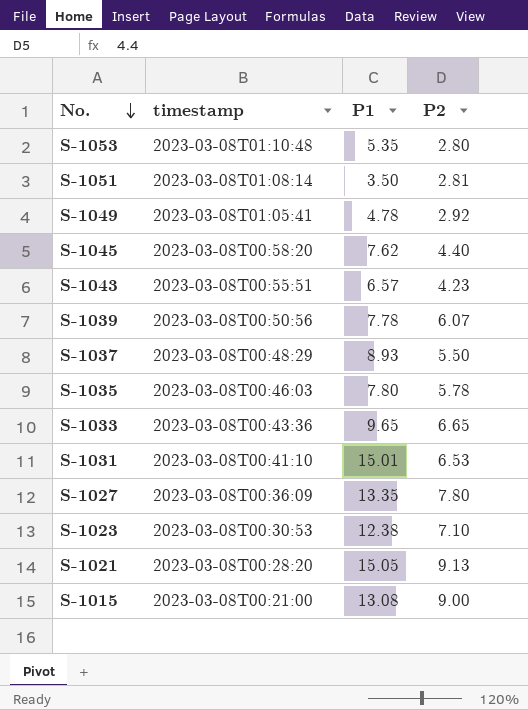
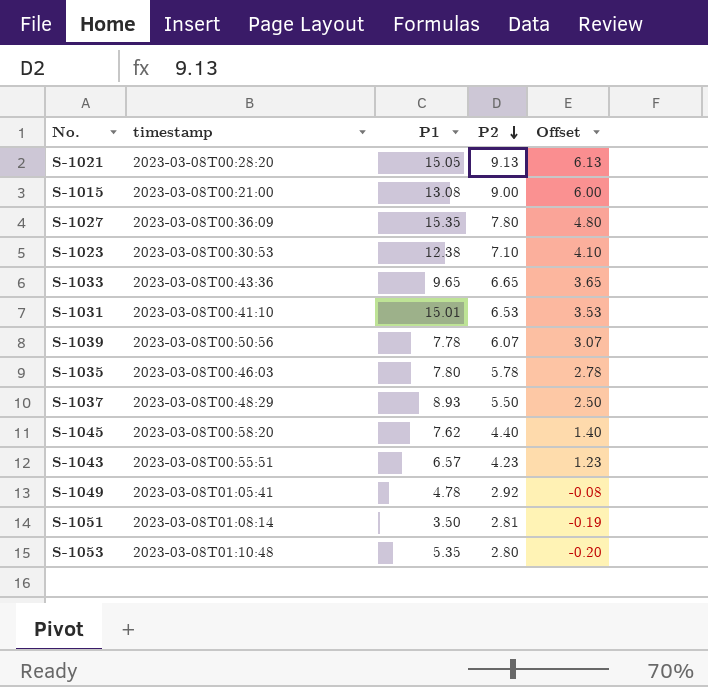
row order: No. descending -> P2 descending
column Offset | formula: none -> [P2] - 3
S-1027 | P1: 13.35 -> 15.35

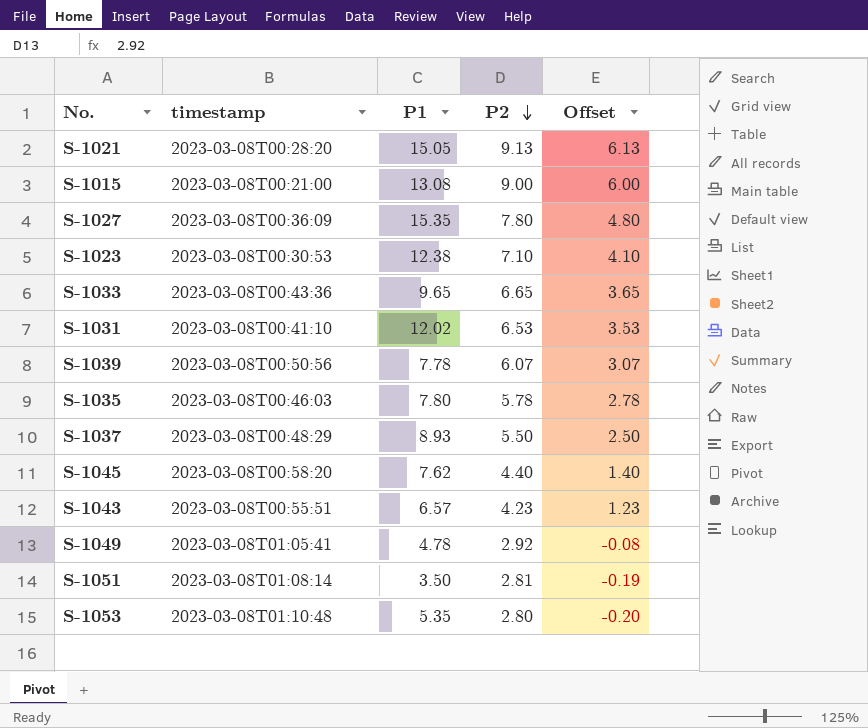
S-1031 | P1: 15.01 -> 12.02

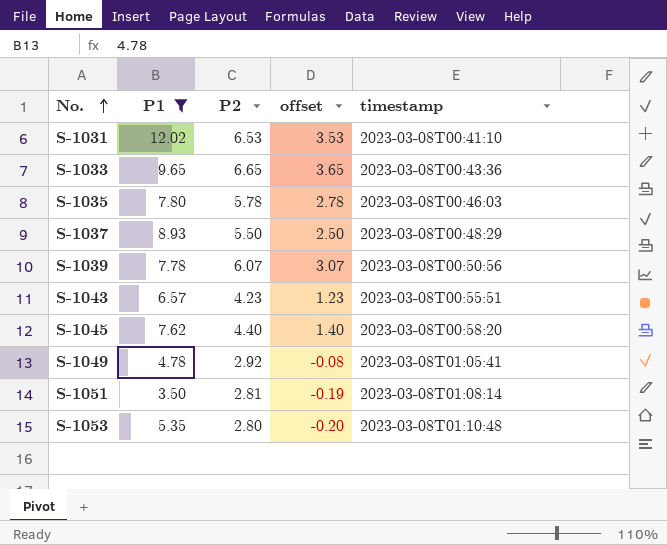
filter: none -> P1 <= 12.02
row order: P2 descending -> No. ascending
column name: Offset -> offset
column timestamp | position: 2 -> 5

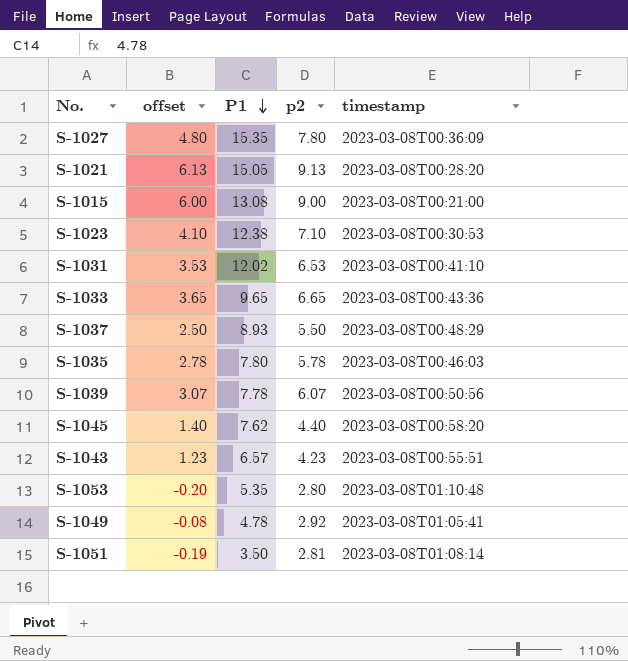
filter: P1 <= 12.02 -> none
row order: No. ascending -> P1 descending
column offset | position: 4 -> 2
column name: P2 -> p2

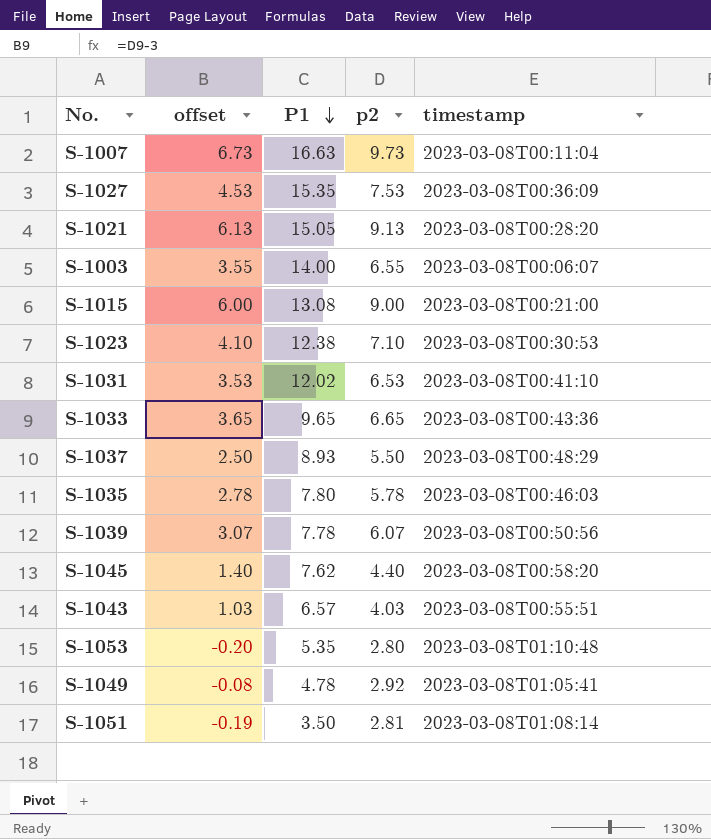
row S-1007: none -> 6.73 | 16.63 | 9.73 | 2023-03-08T00:11:04
S-1027 | offset: 4.80 -> 4.53
S-1027 | p2: 7.80 -> 7.53
row S-1003: none -> 3.55 | 14.00 | 6.55 | 2023-03-08T00:06:07
S-1043 | offset: 1.23 -> 1.03
S-1043 | p2: 4.23 -> 4.03

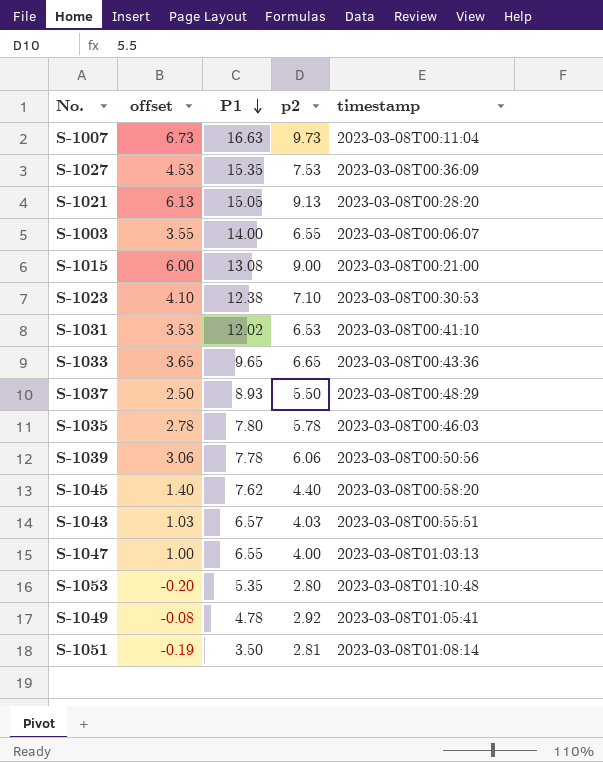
S-1039 | offset: 3.07 -> 3.06
S-1039 | p2: 6.07 -> 6.06
row S-1047: none -> 1.00 | 6.55 | 4.00 | 2023-03-08T01:03:13

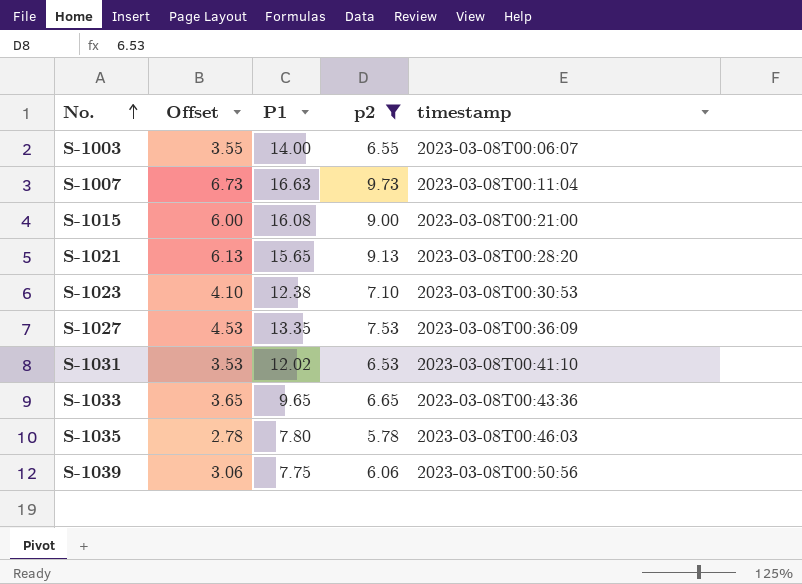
filter: none -> p2 >= 5.78
row order: P1 descending -> No. ascending
column name: offset -> Offset
S-1015 | P1: 13.08 -> 16.08
S-1021 | P1: 15.05 -> 15.65
S-1027 | P1: 15.35 -> 13.35
S-1039 | P1: 7.78 -> 7.75

